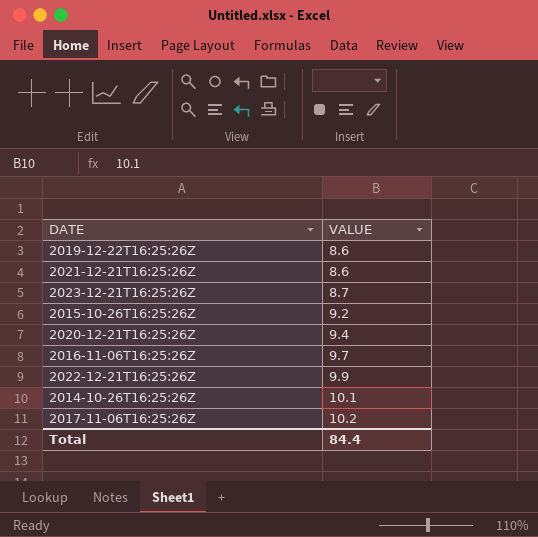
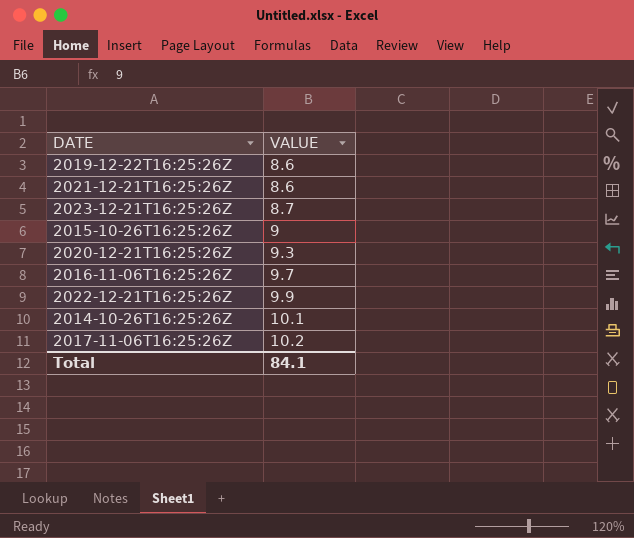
2015-10-26T16:25:26Z | VALUE: 9.2 -> 9
2020-12-21T16:25:26Z | VALUE: 9.4 -> 9.3
Total | VALUE: 84.4 -> 84.1

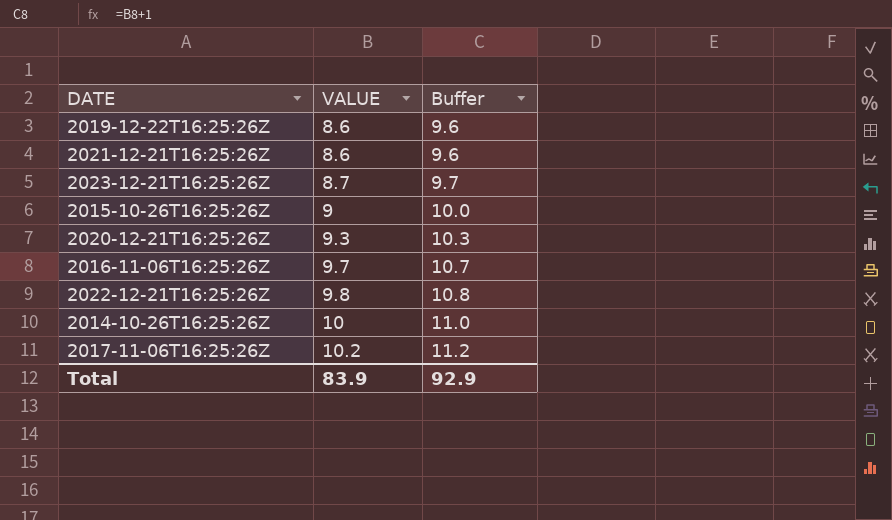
column Buffer | formula: none -> [VALUE] + 1
2022-12-21T16:25:26Z | VALUE: 9.9 -> 9.8
2014-10-26T16:25:26Z | VALUE: 10.1 -> 10
Total | VALUE: 84.1 -> 83.9

